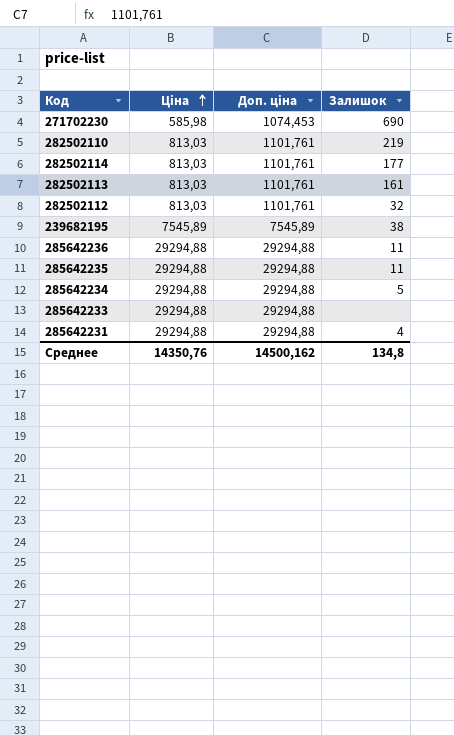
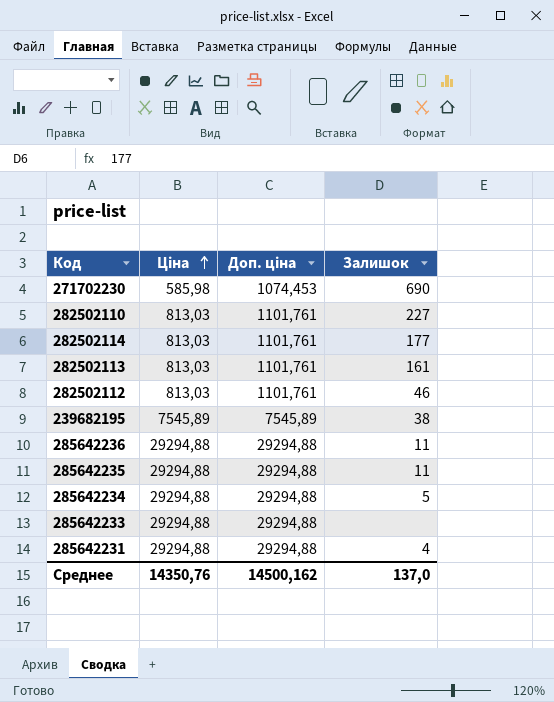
282502110 | Залишок: 219 -> 227
282502112 | Залишок: 32 -> 46
Среднее | Залишок: 134,8 -> 137,0

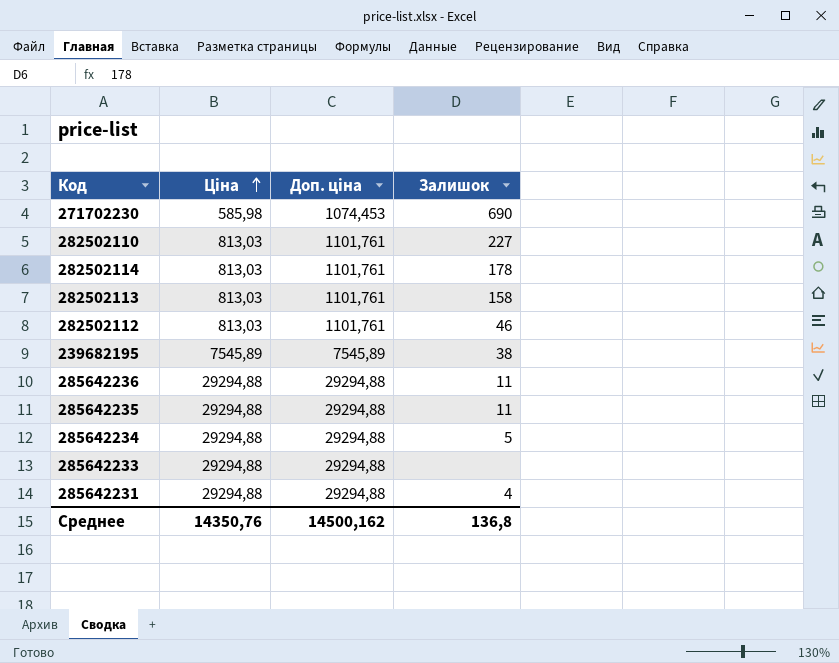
282502114 | Залишок: 177 -> 178
282502113 | Залишок: 161 -> 158
Среднее | Залишок: 137,0 -> 136,8

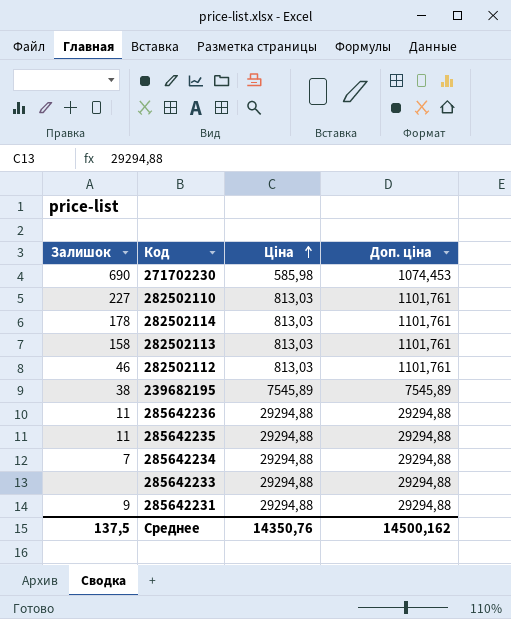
column Залишок | position: 4 -> 1
285642234 | Залишок: 5 -> 7
285642231 | Залишок: 4 -> 9
Среднее | Залишок: 136,8 -> 137,5

